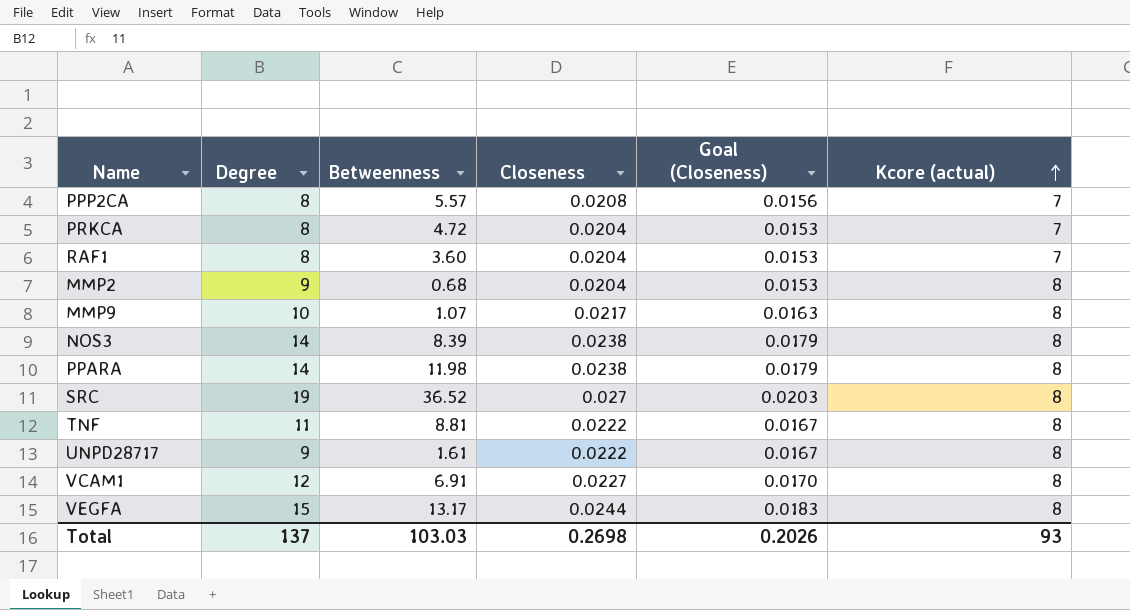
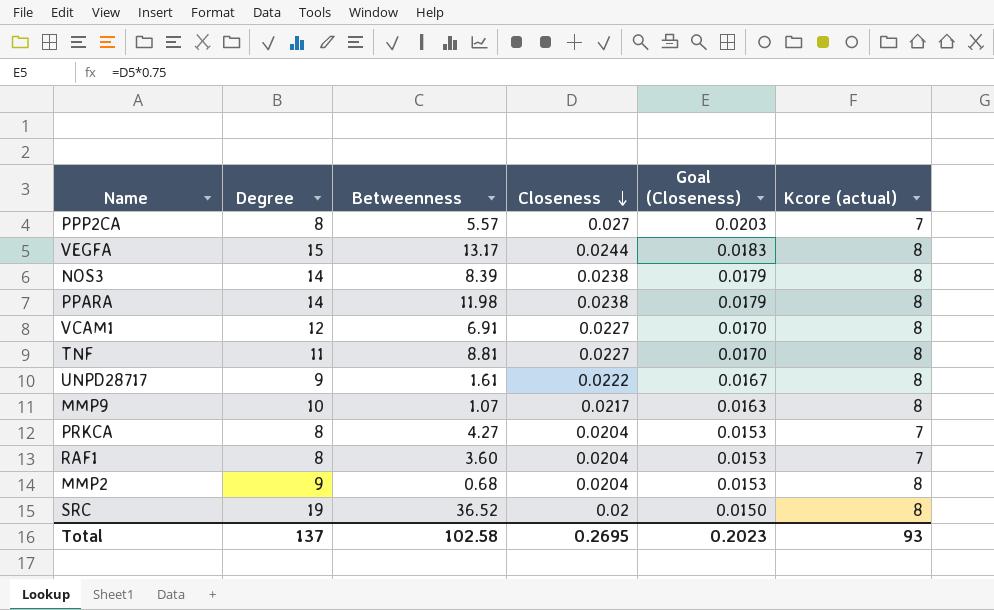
row order: Kcore (actual) ascending -> Closeness descending
PPP2CA | Closeness: 0.0208 -> 0.027
PPP2CA | Goal (Closeness): 0.0156 -> 0.0203
TNF | Closeness: 0.0222 -> 0.0227
TNF | Goal (Closeness): 0.0167 -> 0.0170
PRKCA | Betweenness: 4.72 -> 4.27
SRC | Closeness: 0.027 -> 0.02
SRC | Goal (Closeness): 0.0203 -> 0.0150
Total | Betweenness: 103.03 -> 102.58
Total | Closeness: 0.2698 -> 0.2695
Total | Goal (Closeness): 0.2026 -> 0.2023

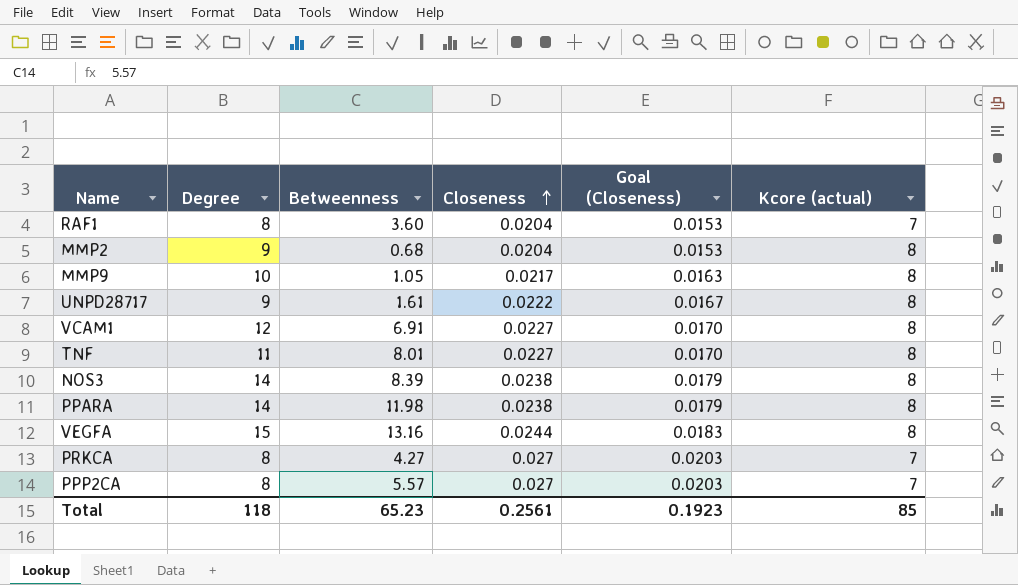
row order: Closeness descending -> Closeness ascending
row SRC: 19 | 36.52 | 0.02 | 0.0150 | 8 -> none
MMP9 | Betweenness: 1.07 -> 1.05
TNF | Betweenness: 8.81 -> 8.01
VEGFA | Betweenness: 13.17 -> 13.16
PRKCA | Closeness: 0.0204 -> 0.027
PRKCA | Goal (Closeness): 0.0153 -> 0.0203
Total | Degree: 137 -> 118
Total | Betweenness: 102.58 -> 65.23
Total | Closeness: 0.2695 -> 0.2561
Total | Goal (Closeness): 0.2023 -> 0.1923
Total | Kcore (actual): 93 -> 85

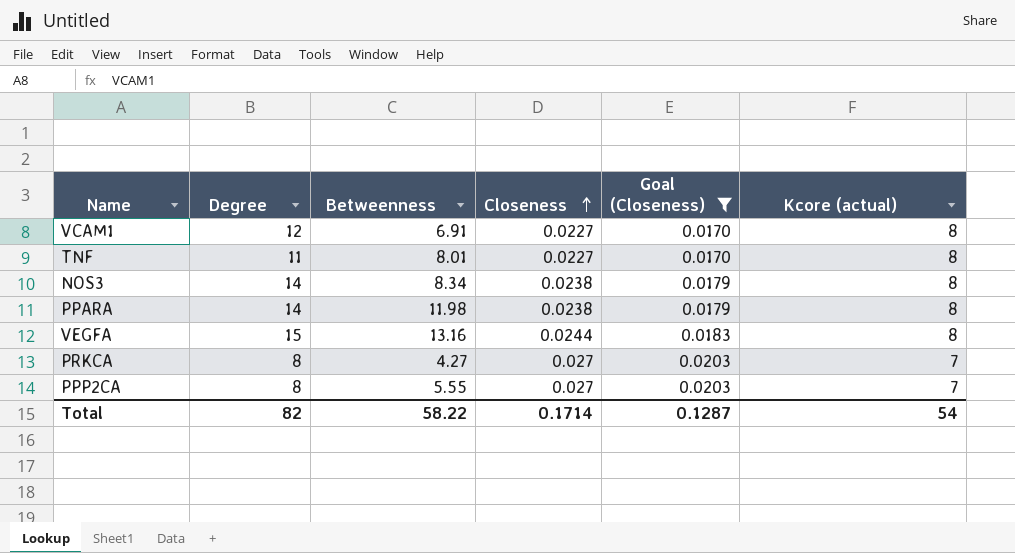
filter: none -> Goal (Closeness) >= 0.0170
NOS3 | Betweenness: 8.39 -> 8.34
PPP2CA | Betweenness: 5.57 -> 5.55
Total | Degree: 118 -> 82
Total | Betweenness: 65.23 -> 58.22
Total | Closeness: 0.2561 -> 0.1714
Total | Goal (Closeness): 0.1923 -> 0.1287
Total | Kcore (actual): 85 -> 54

